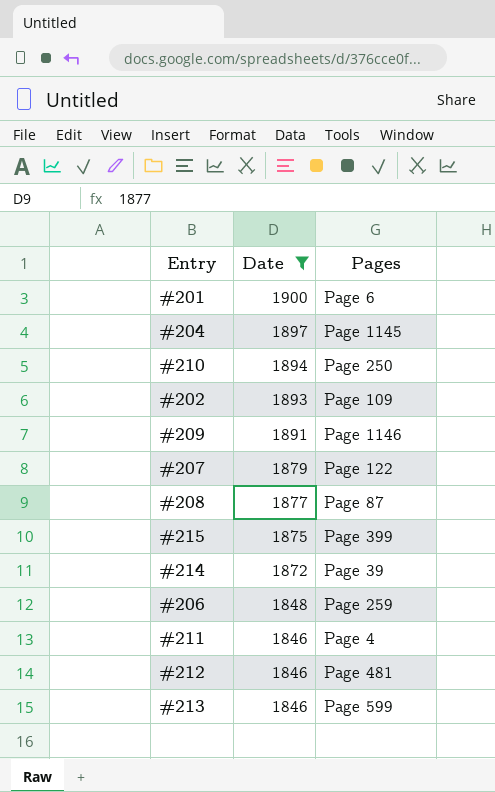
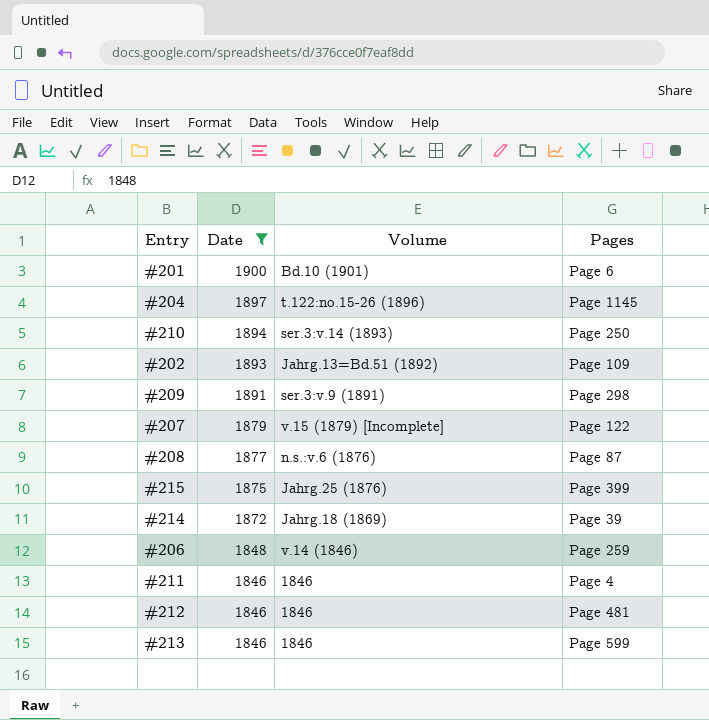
column Volume | position: none -> 3
#209 | Pages: Page 1146 -> Page 298

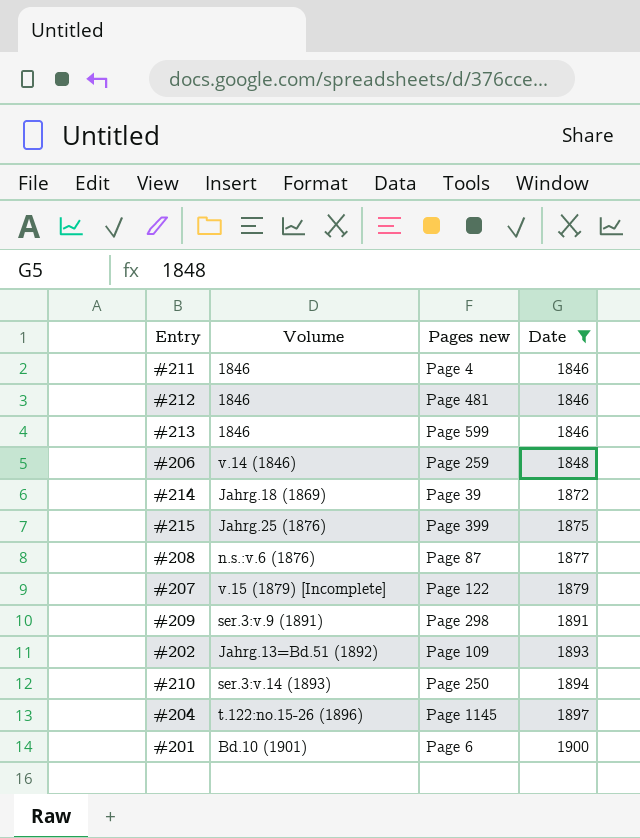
row order: Date descending -> Date ascending
column name: Pages -> Pages new
column Date | position: 2 -> 4

